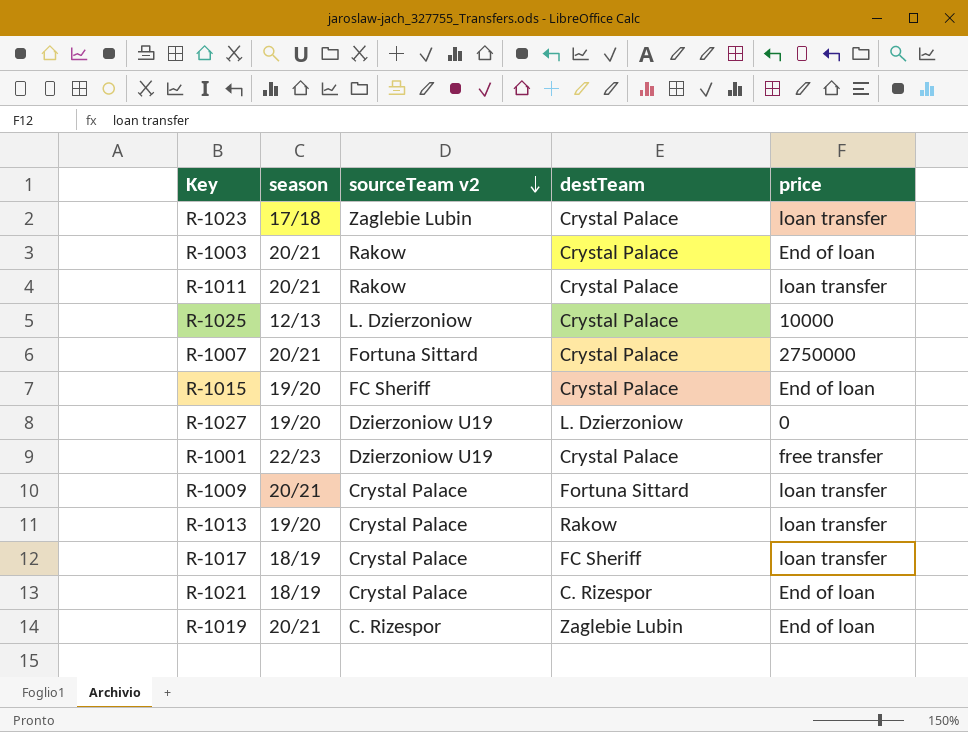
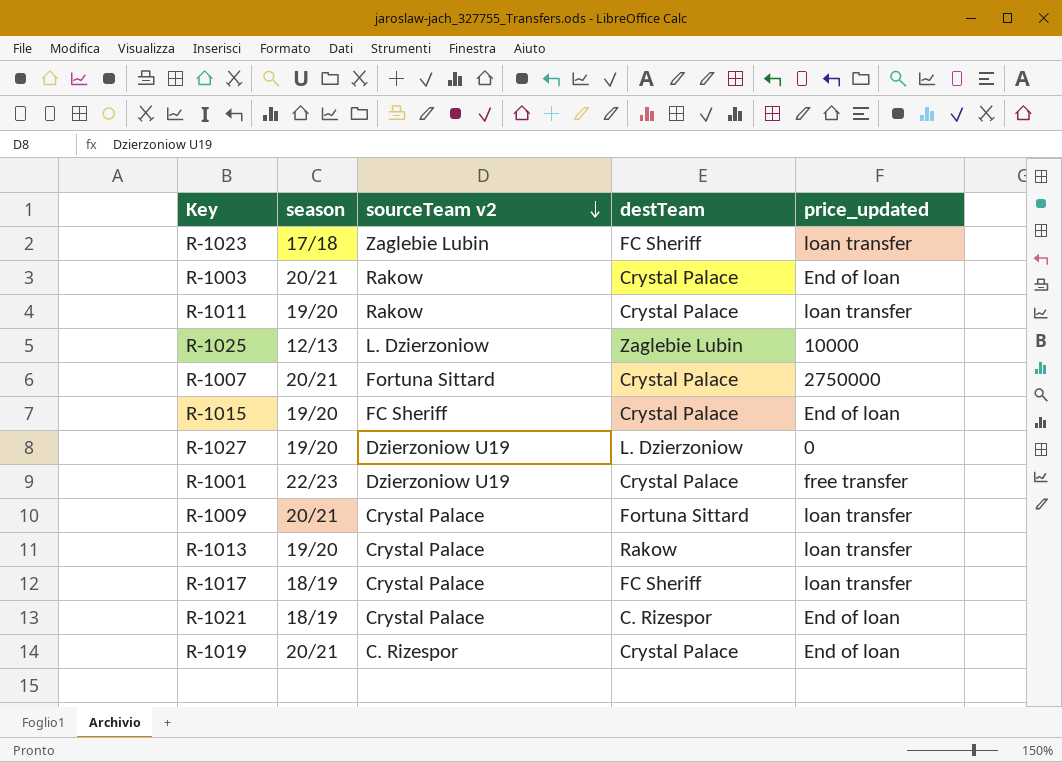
column name: price -> price_updated
R-1023 | destTeam: Crystal Palace -> FC Sheriff
R-1011 | season: 20/21 -> 19/20
R-1025 | destTeam: Crystal Palace -> Zaglebie Lubin
R-1019 | destTeam: Zaglebie Lubin -> Crystal Palace

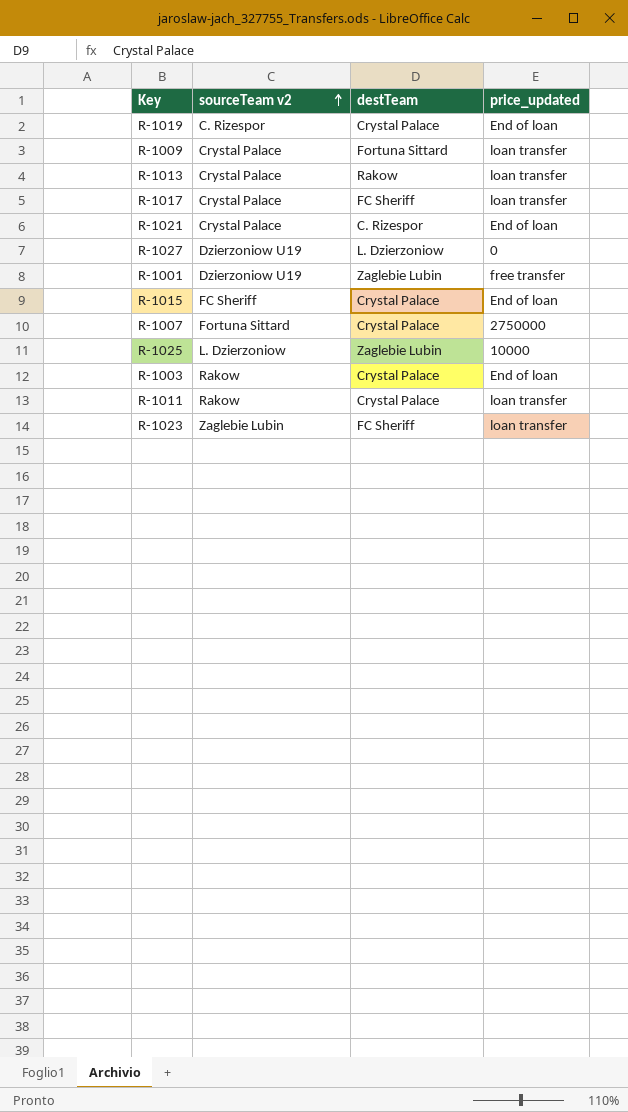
row order: sourceTeam v2 descending -> sourceTeam v2 ascending
column season | position: 2 -> none
R-1001 | destTeam: Crystal Palace -> Zaglebie Lubin

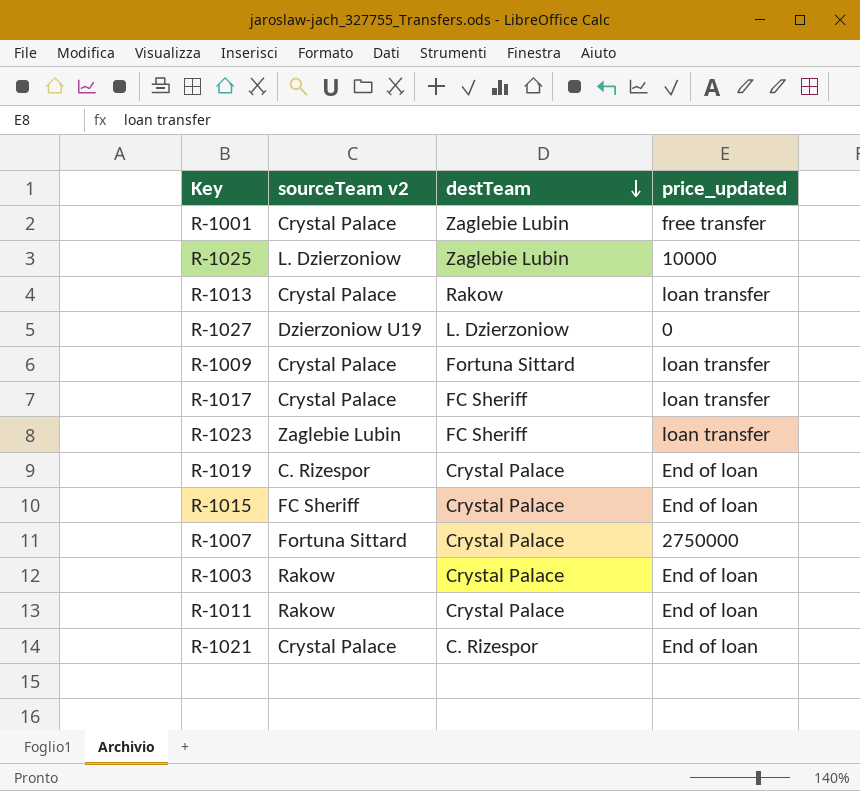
row order: sourceTeam v2 ascending -> destTeam descending
R-1001 | sourceTeam v2: Dzierzoniow U19 -> Crystal Palace
R-1011 | price_updated: loan transfer -> End of loan

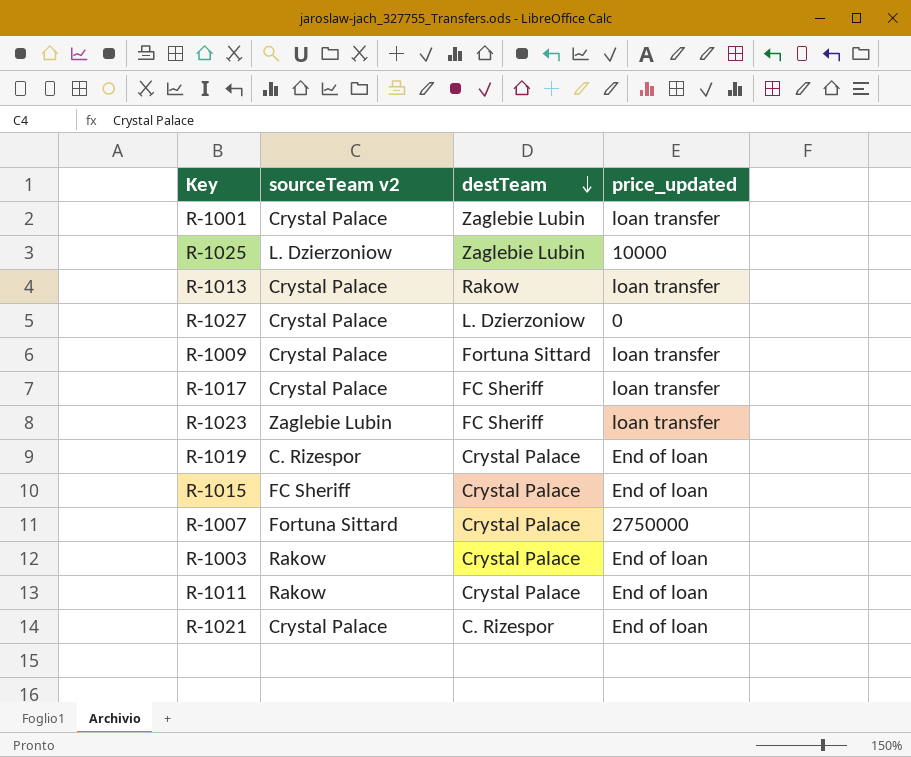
R-1001 | price_updated: free transfer -> loan transfer
R-1027 | sourceTeam v2: Dzierzoniow U19 -> Crystal Palace

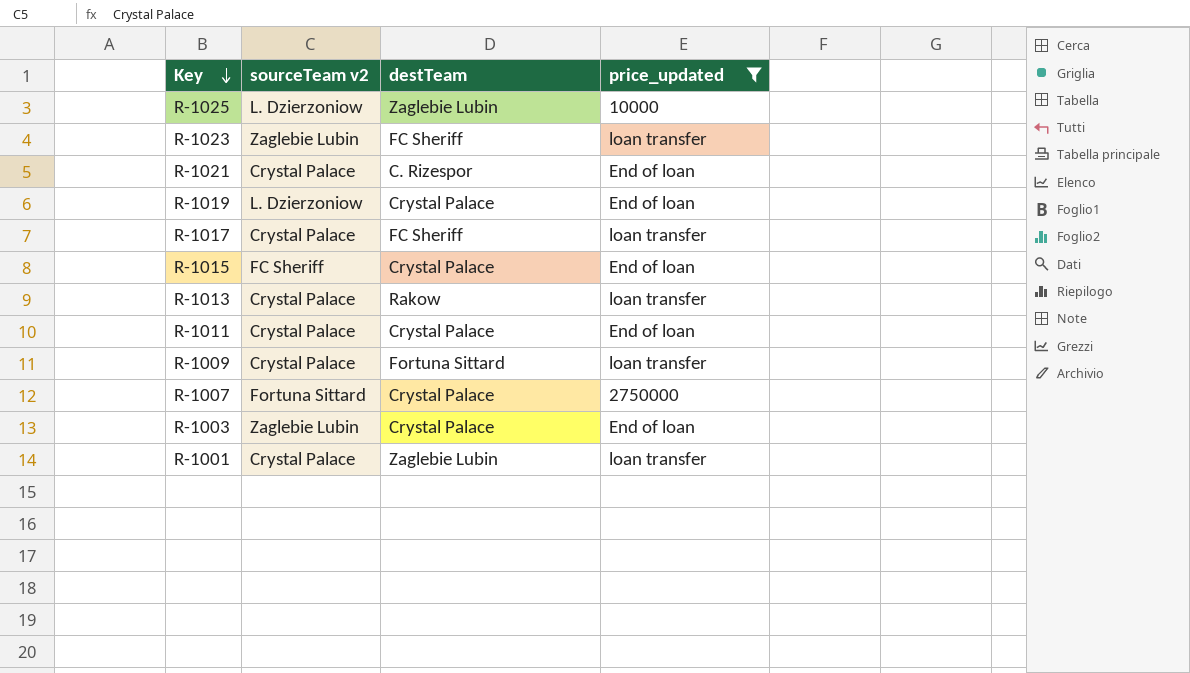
filter: none -> price_updated != 0
row order: destTeam descending -> Key descending
R-1019 | sourceTeam v2: C. Rizespor -> L. Dzierzoniow
R-1011 | sourceTeam v2: Rakow -> Crystal Palace
R-1003 | sourceTeam v2: Rakow -> Zaglebie Lubin

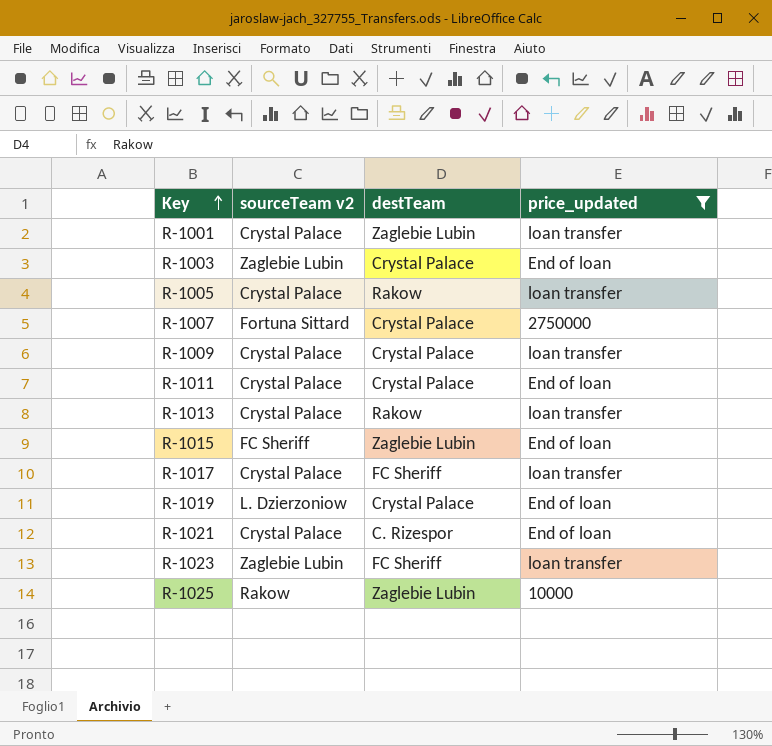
row order: Key descending -> Key ascending
row R-1005: none -> Crystal Palace | Rakow | loan transfer
R-1009 | destTeam: Fortuna Sittard -> Crystal Palace
R-1015 | destTeam: Crystal Palace -> Zaglebie Lubin
R-1025 | sourceTeam v2: L. Dzierzoniow -> Rakow

